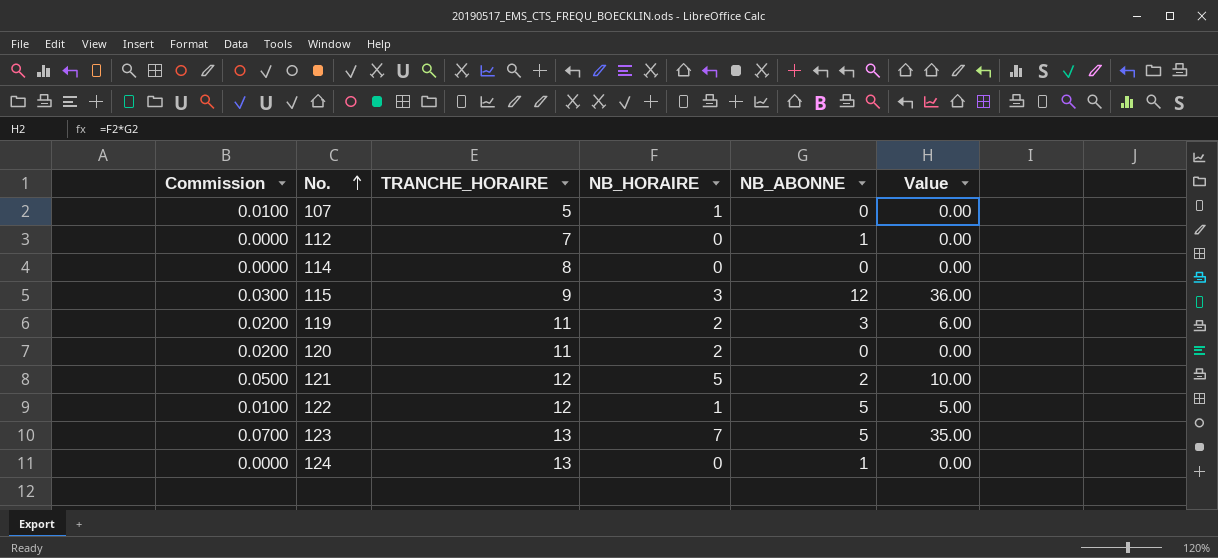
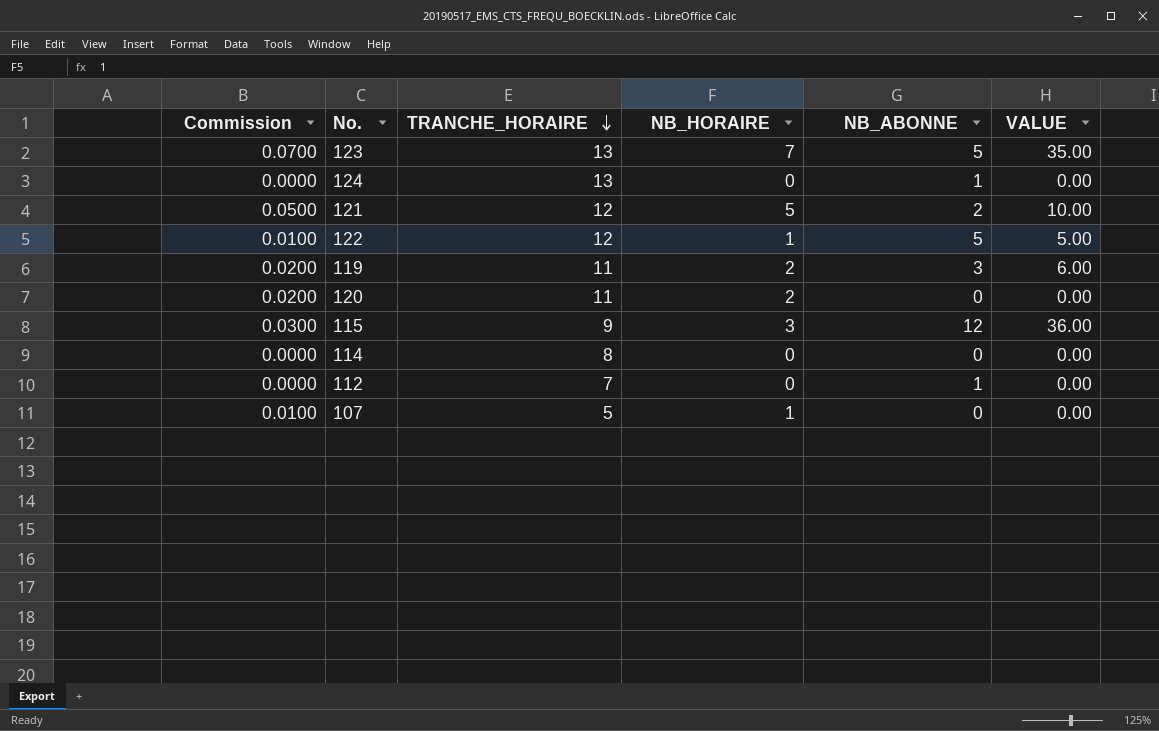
row order: No. ascending -> TRANCHE_HORAIRE descending
column name: Value -> VALUE

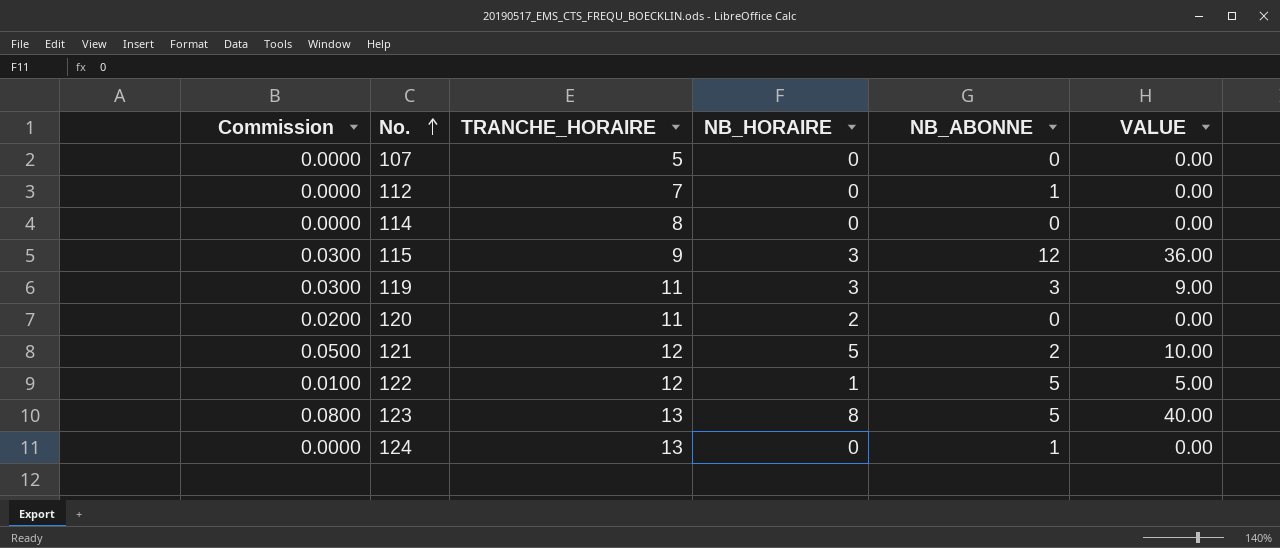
row order: TRANCHE_HORAIRE descending -> No. ascending
107 | Commission: 0.0100 -> 0.0000
107 | NB_HORAIRE: 1 -> 0
119 | Commission: 0.0200 -> 0.0300
119 | NB_HORAIRE: 2 -> 3
119 | VALUE: 6.00 -> 9.00
123 | Commission: 0.0700 -> 0.0800
123 | NB_HORAIRE: 7 -> 8
123 | VALUE: 35.00 -> 40.00

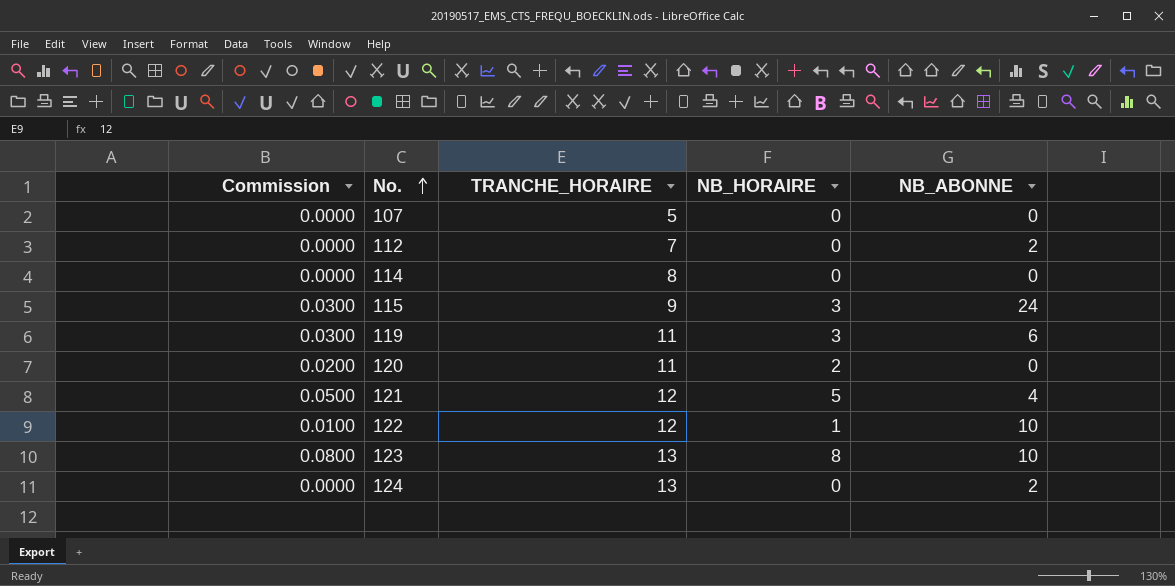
column VALUE | formula: [NB_HORAIRE] * [NB_ABONNE] -> none
112 | NB_ABONNE: 1 -> 2
115 | NB_ABONNE: 12 -> 24
119 | NB_ABONNE: 3 -> 6
121 | NB_ABONNE: 2 -> 4
122 | NB_ABONNE: 5 -> 10
123 | NB_ABONNE: 5 -> 10
124 | NB_ABONNE: 1 -> 2

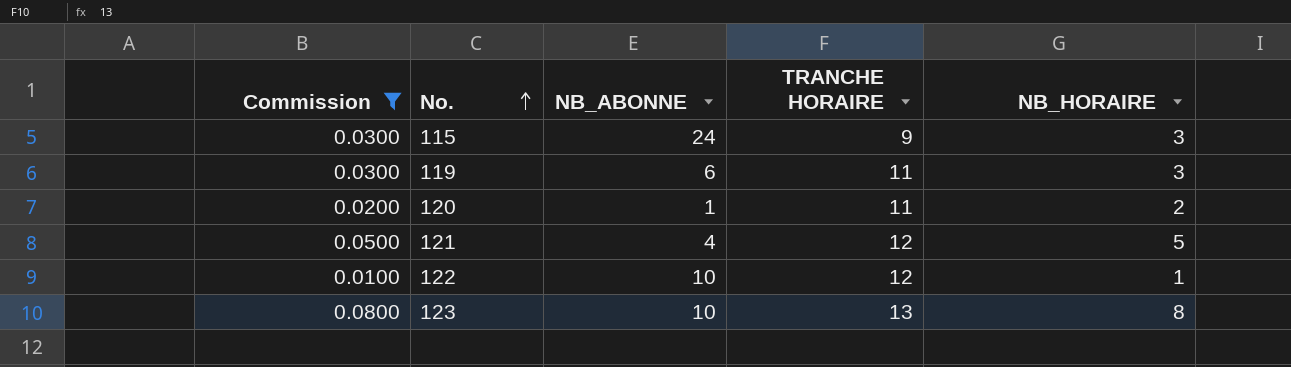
filter: none -> Commission != 0.0000
column NB_ABONNE | position: 5 -> 3
column name: TRANCHE_HORAIRE -> TRANCHE HORAIRE
120 | NB_ABONNE: 0 -> 1

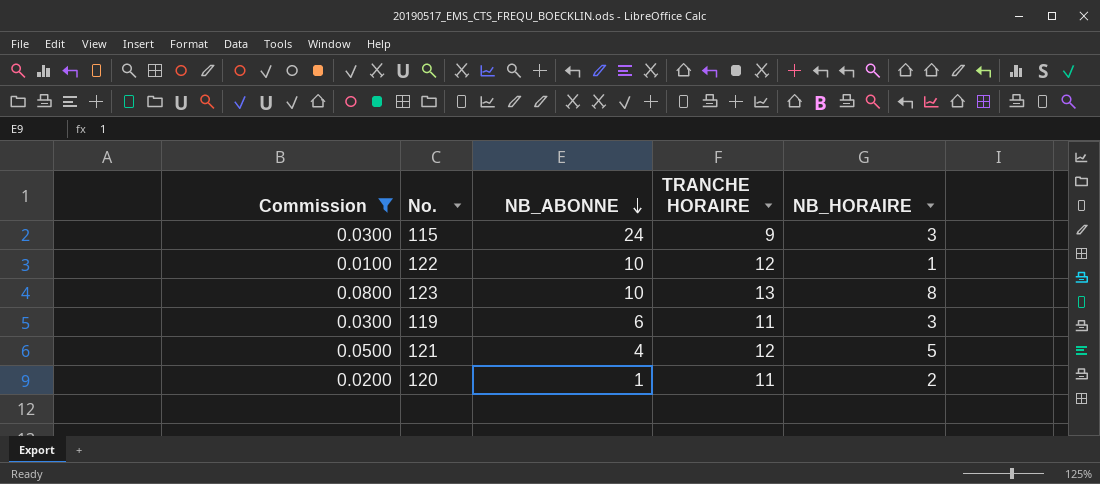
row order: No. ascending -> NB_ABONNE descending

